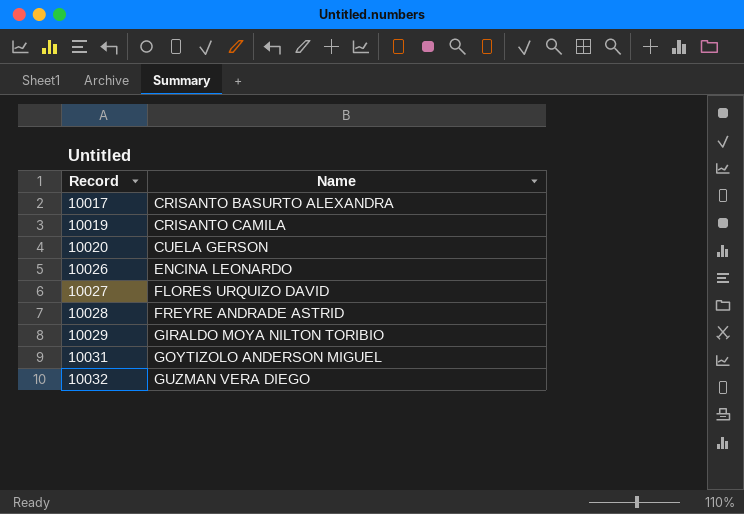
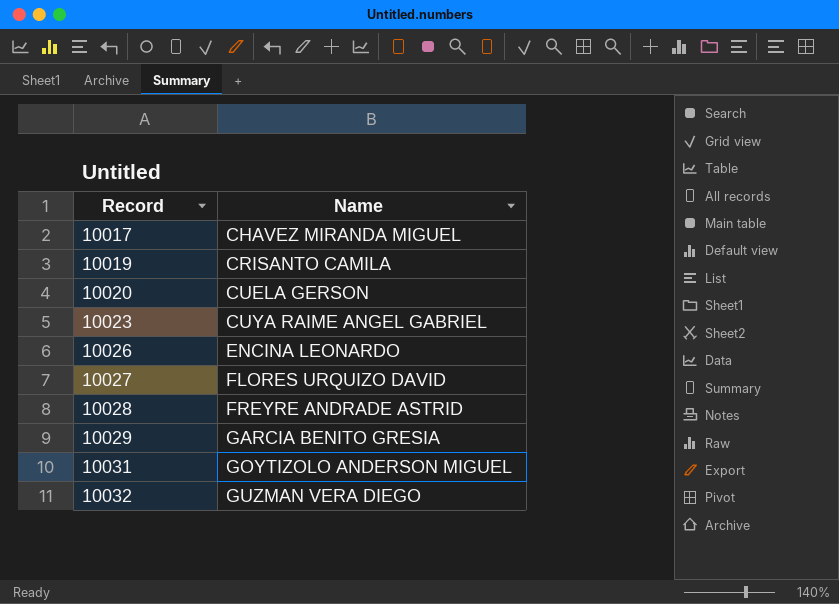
10017 | Name: CRISANTO BASURTO ALEXANDRA -> CHAVEZ MIRANDA MIGUEL
row 10023: none -> CUYA RAIME ANGEL GABRIEL
10029 | Name: GIRALDO MOYA NILTON TORIBIO -> GARCIA BENITO GRESIA

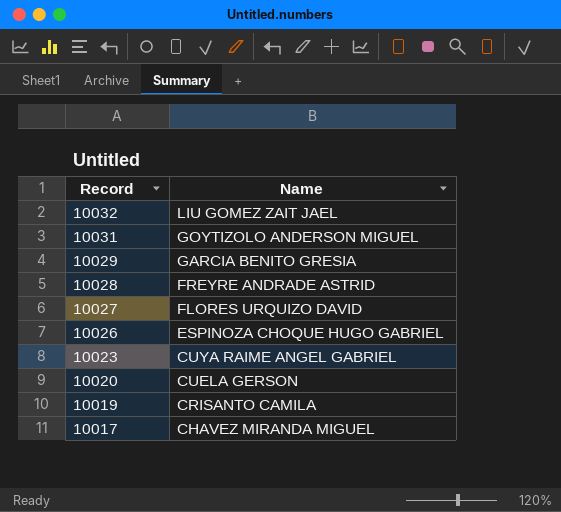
row order: Record ascending -> Record descending
10032 | Name: GUZMAN VERA DIEGO -> LIU GOMEZ ZAIT JAEL
10026 | Name: ENCINA LEONARDO -> ESPINOZA CHOQUE HUGO GABRIEL

